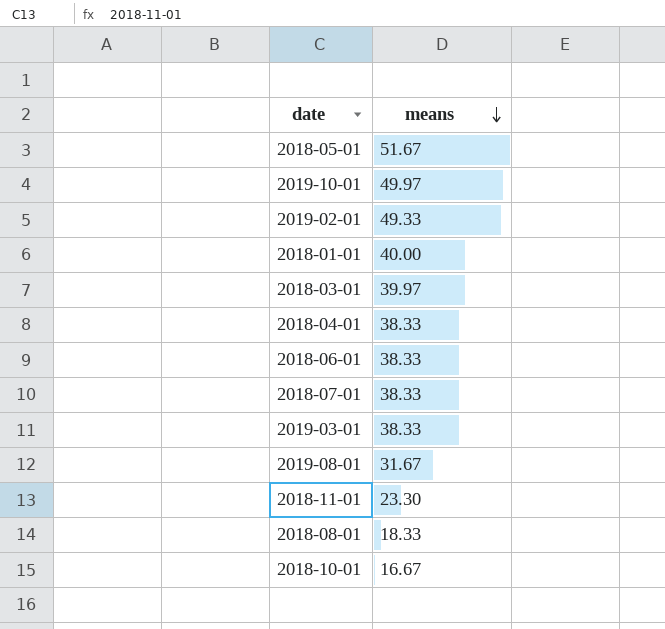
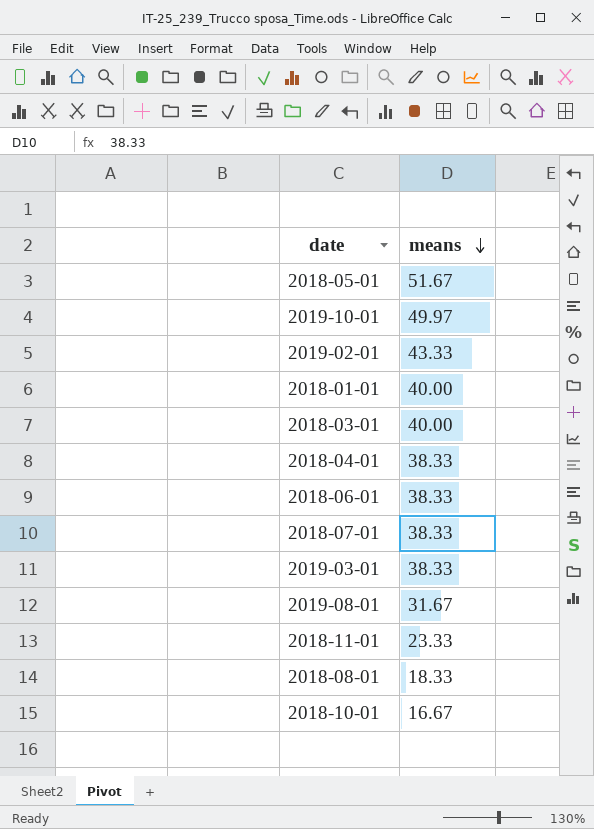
2019-02-01 | means: 49.33 -> 43.33
2018-03-01 | means: 39.97 -> 40.00
2018-11-01 | means: 23.30 -> 23.33

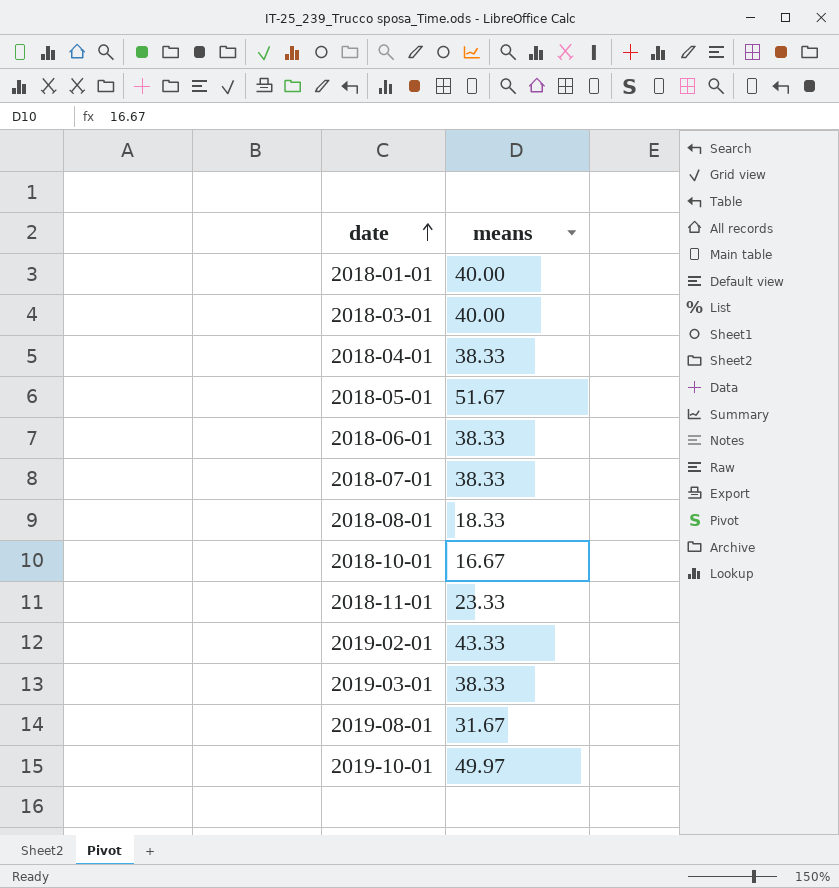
row order: means descending -> date ascending

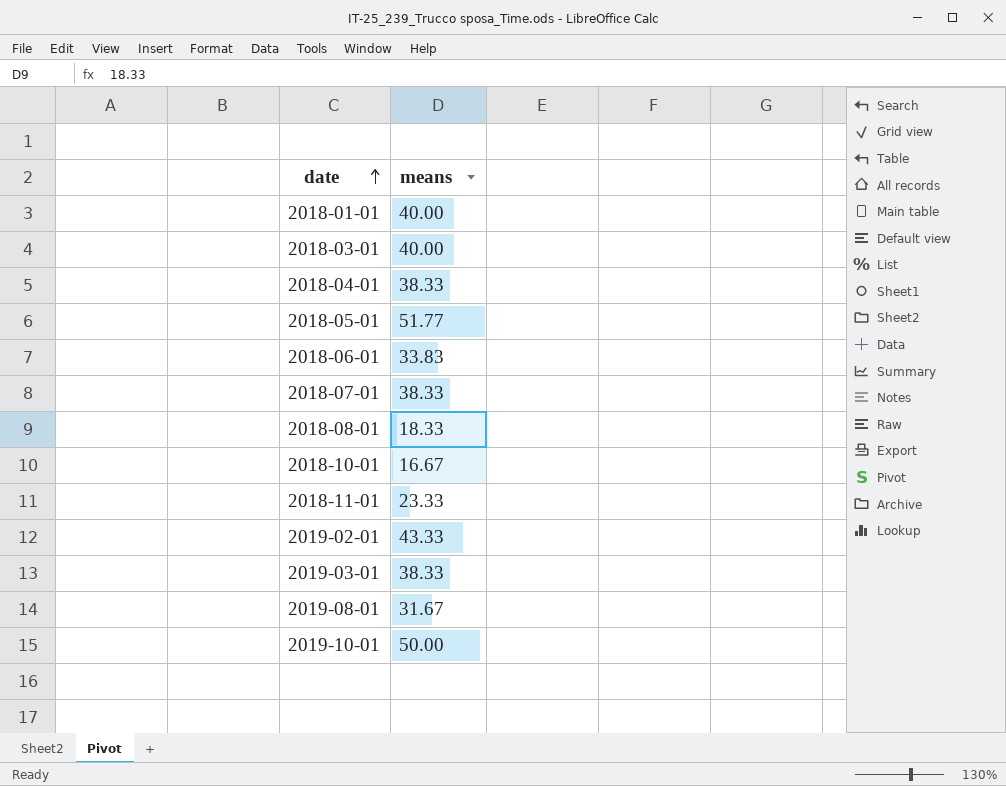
2018-05-01 | means: 51.67 -> 51.77
2018-06-01 | means: 38.33 -> 33.83
2019-10-01 | means: 49.97 -> 50.00

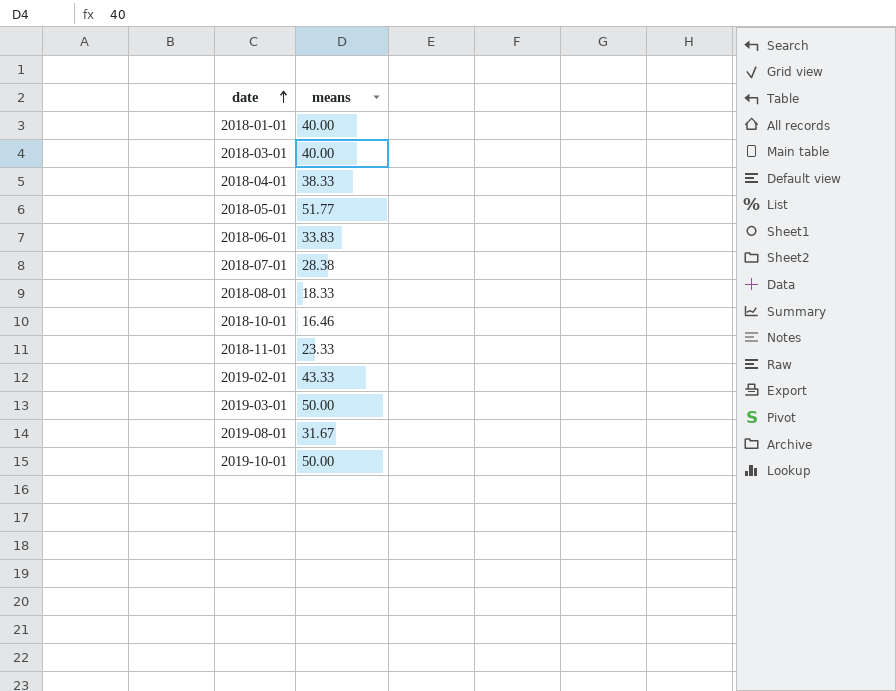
2018-07-01 | means: 38.33 -> 28.38
2018-10-01 | means: 16.67 -> 16.46
2019-03-01 | means: 38.33 -> 50.00

